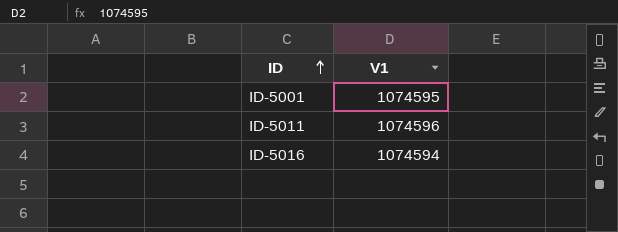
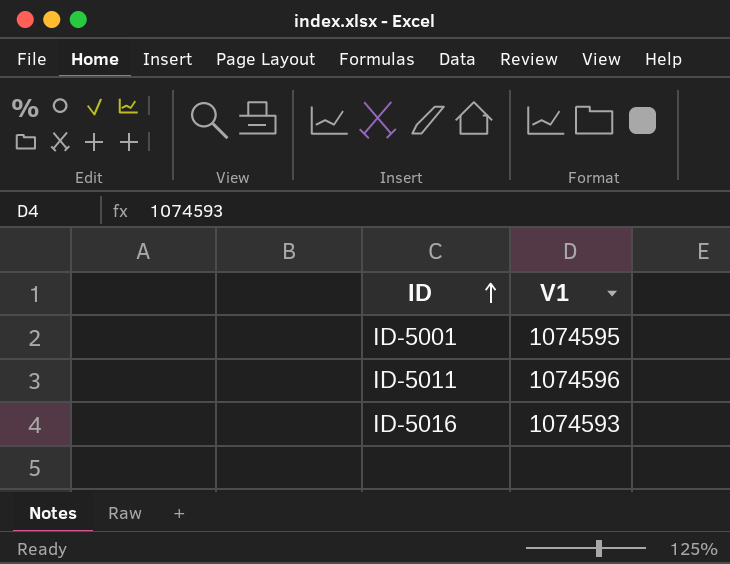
ID-5016 | V1: 1074594 -> 1074593

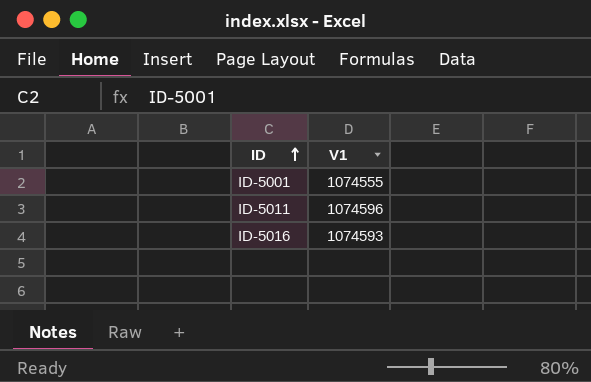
ID-5001 | V1: 1074595 -> 1074555

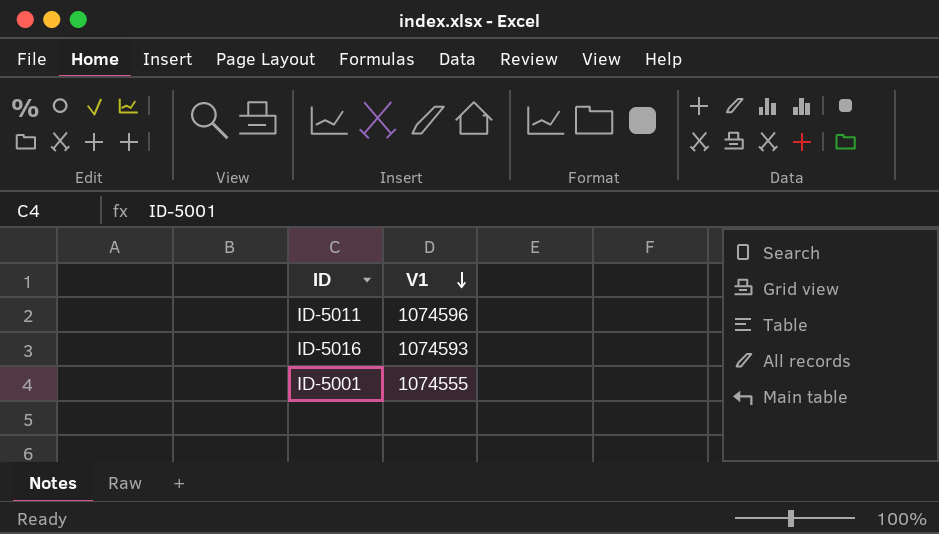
row order: ID ascending -> V1 descending

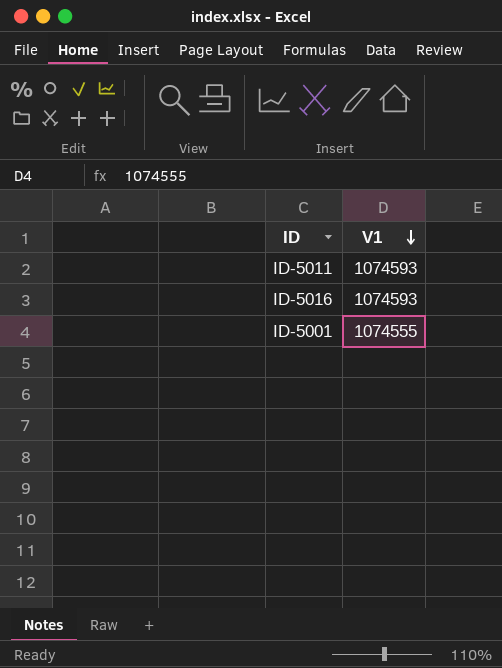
ID-5011 | V1: 1074596 -> 1074593

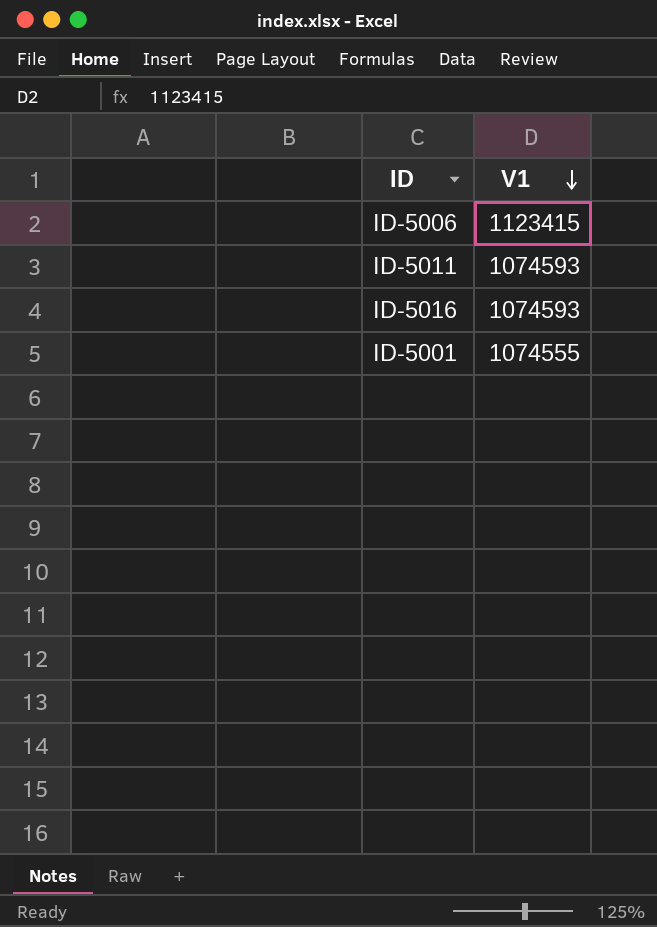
row ID-5006: none -> 1123415

